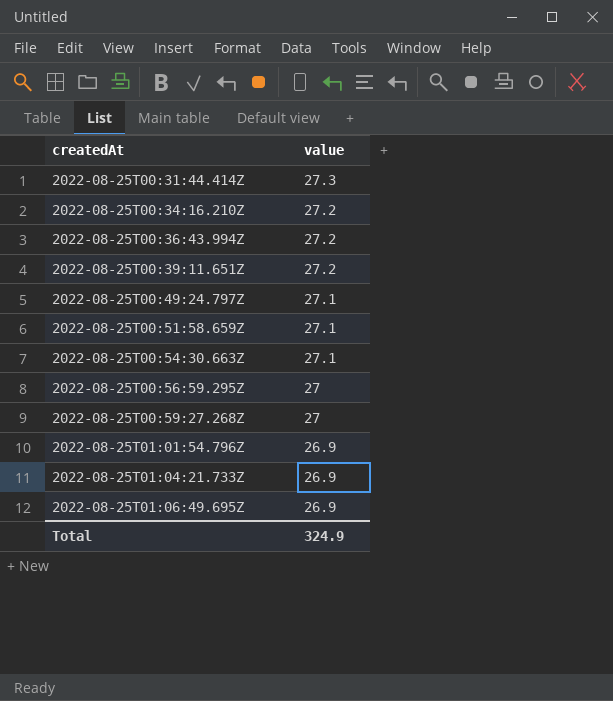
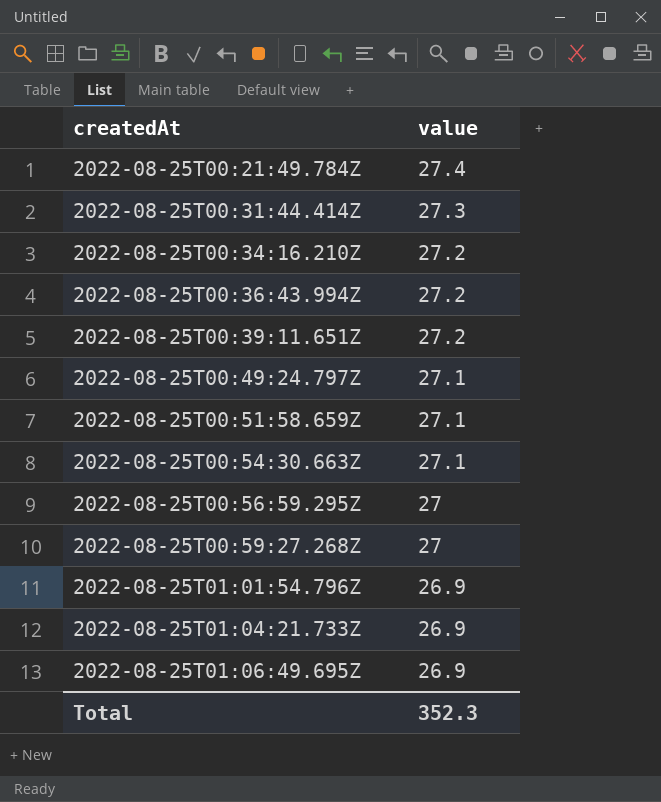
row 2022-08-25T00:21:49.784Z: none -> 27.4
Total | value: 324.9 -> 352.3

